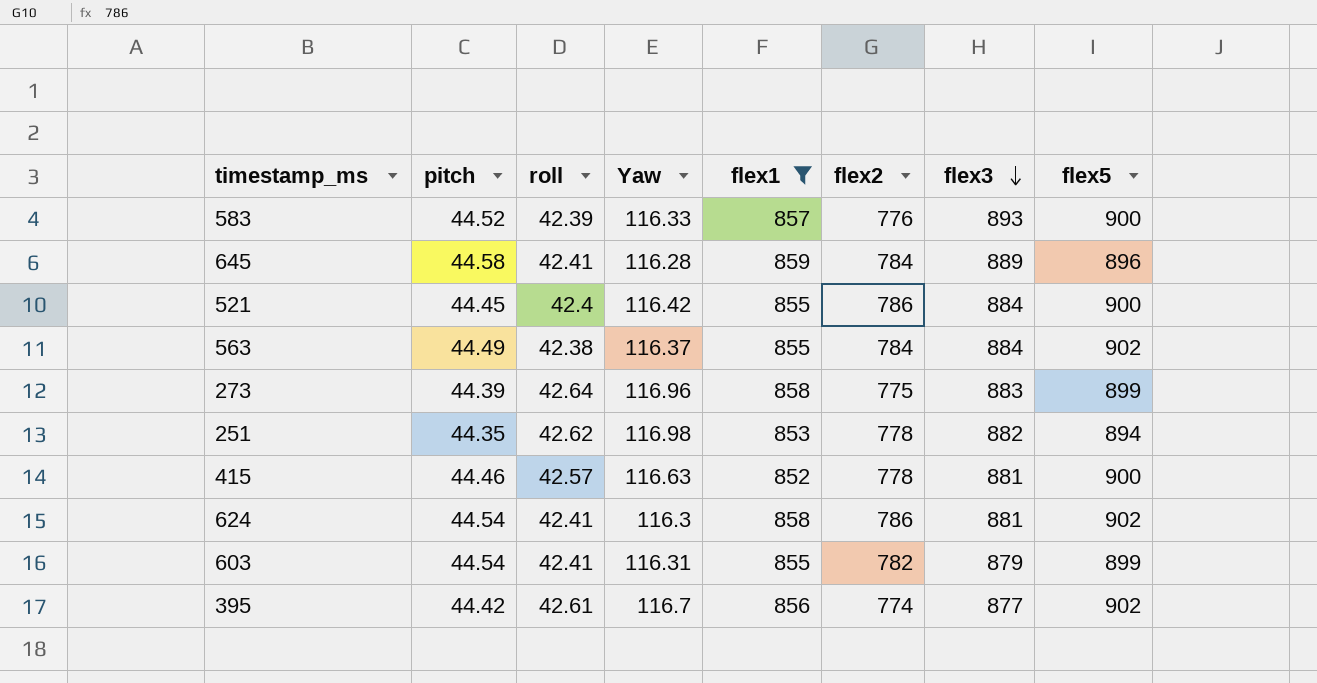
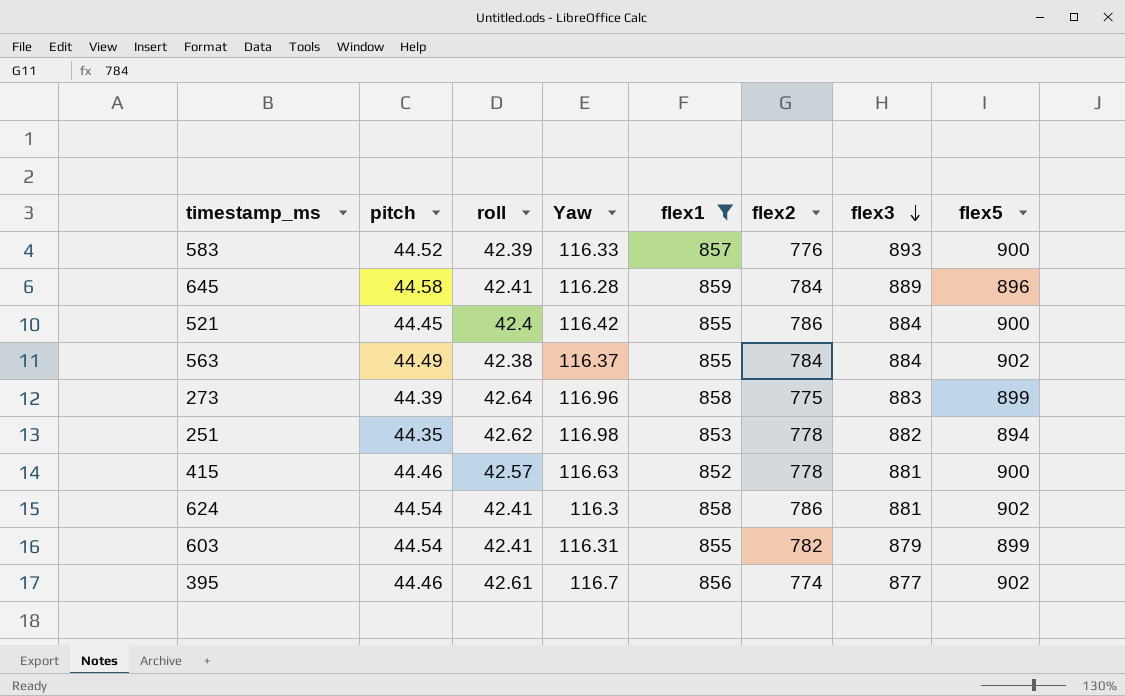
395 | pitch: 44.42 -> 44.46

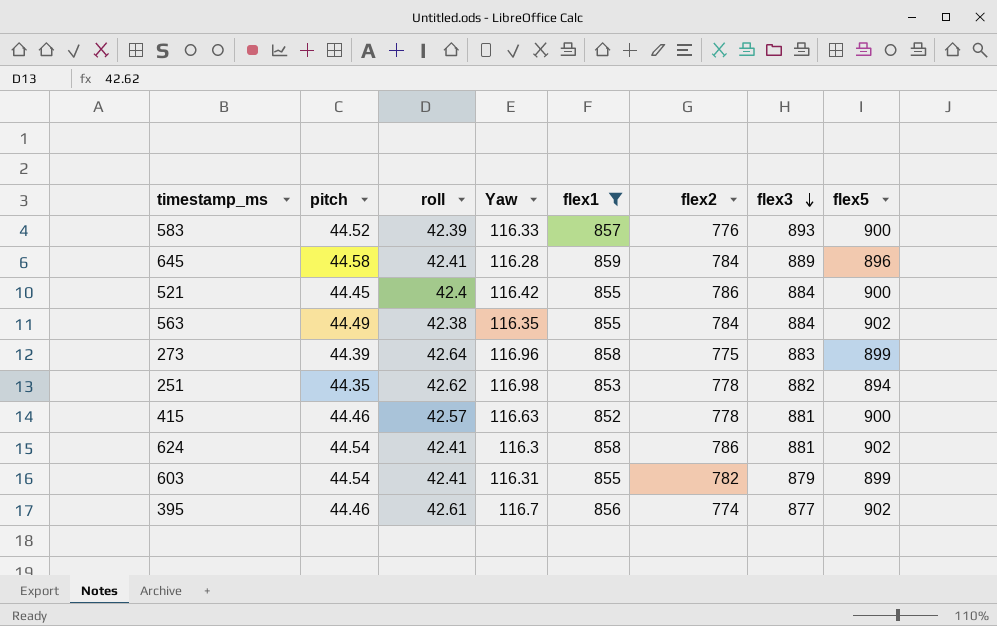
563 | Yaw: 116.37 -> 116.35

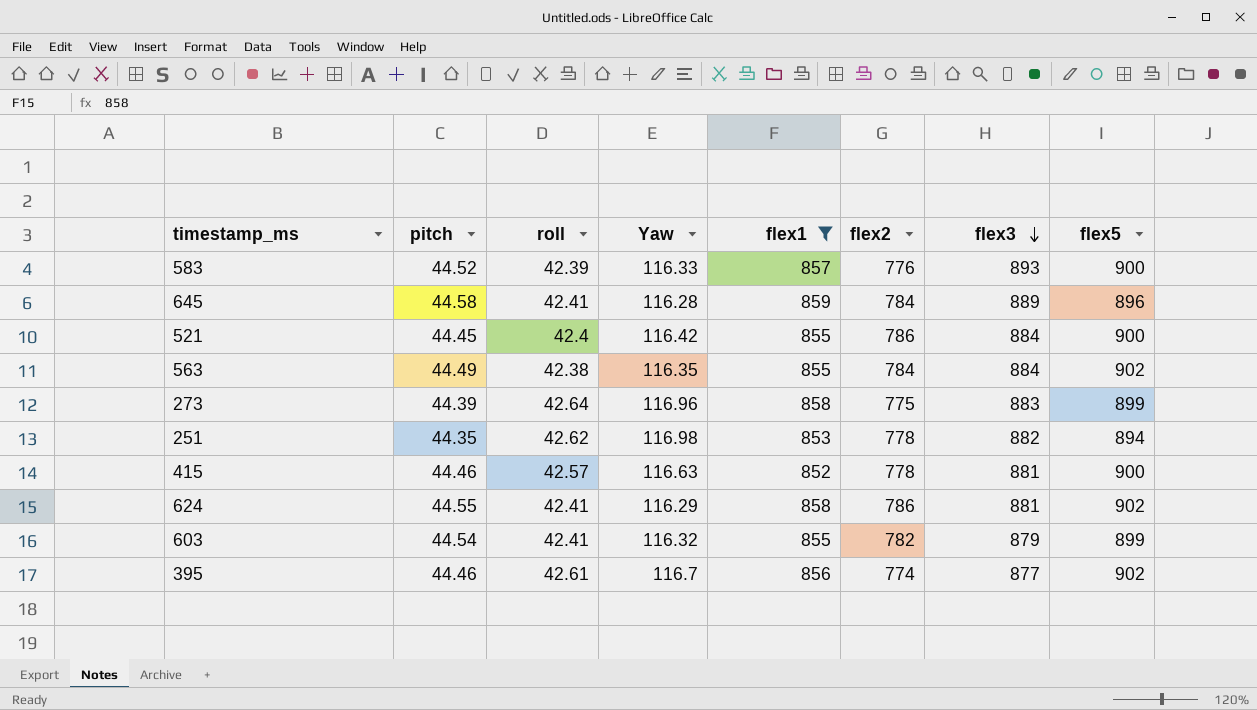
624 | pitch: 44.54 -> 44.55
624 | Yaw: 116.3 -> 116.29
603 | Yaw: 116.31 -> 116.32

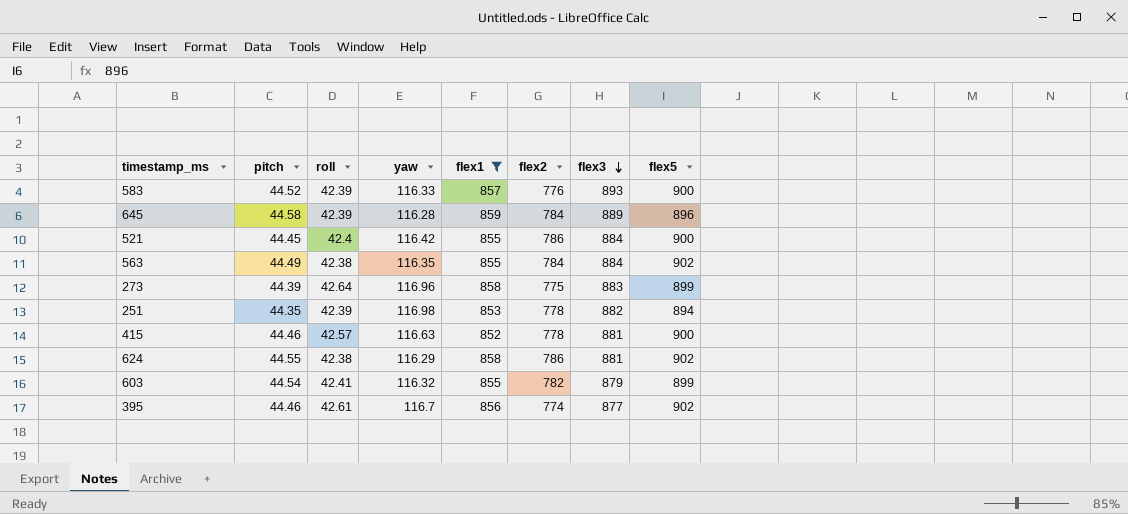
column name: Yaw -> yaw
645 | roll: 42.41 -> 42.39
251 | roll: 42.62 -> 42.39
624 | roll: 42.41 -> 42.38

